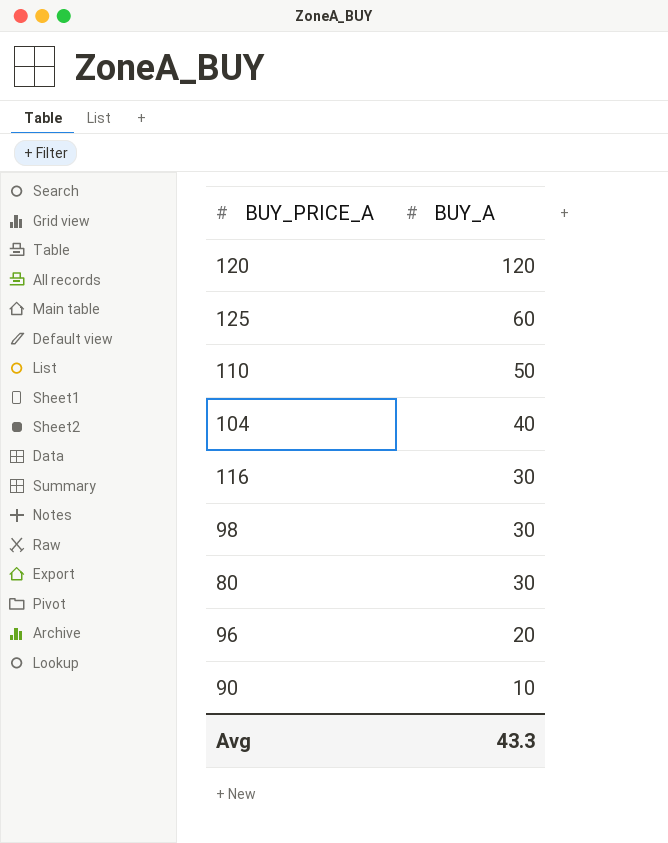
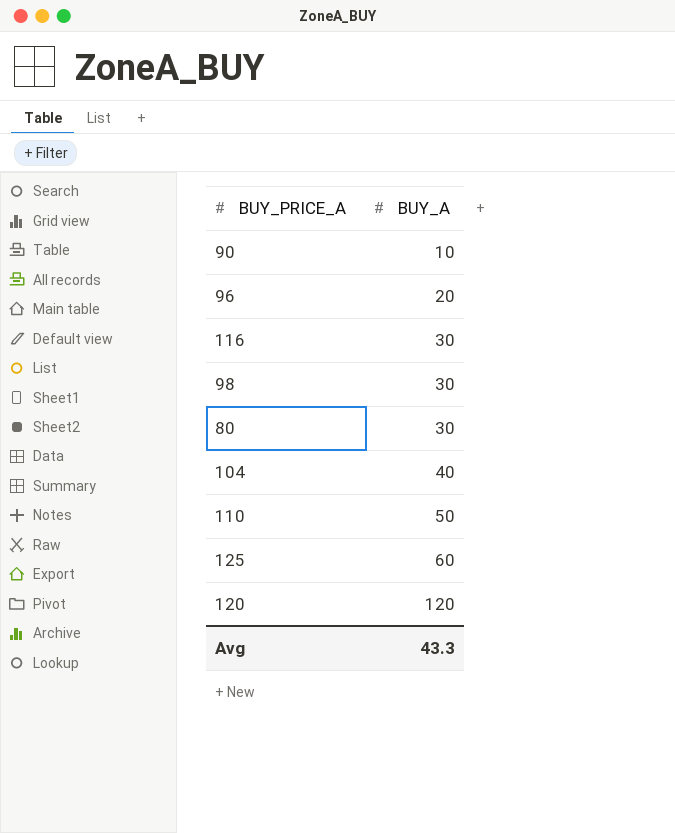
row order: BUY_A descending -> BUY_A ascending

